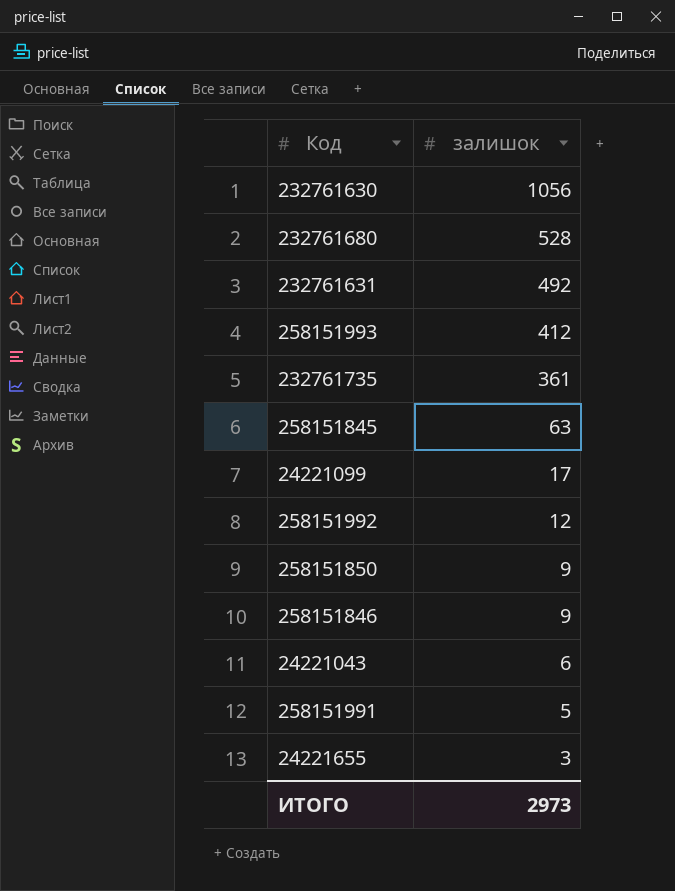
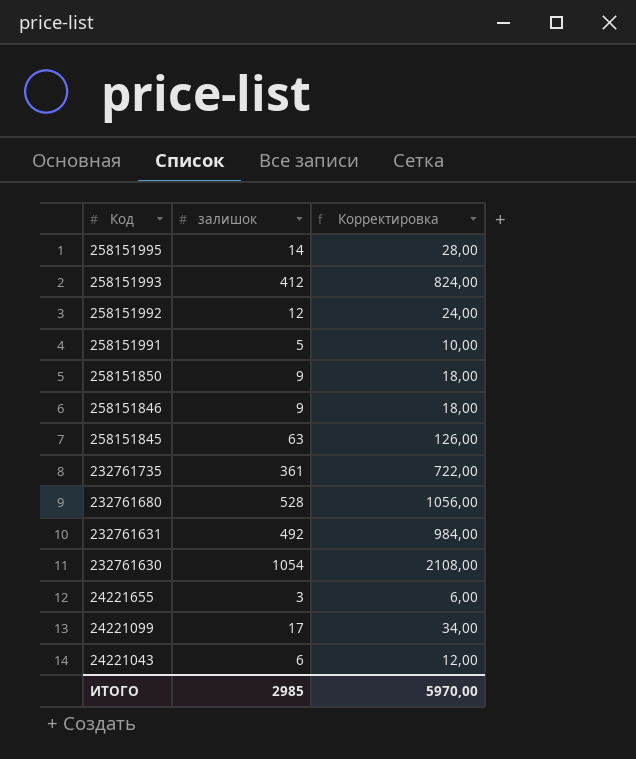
row order: залишок descending -> Код descending
column Корректировка | formula: none -> [залишок] * 2
row 258151995: none -> 14 | 28,00
232761630 | залишок: 1056 -> 1054
ИТОГО | залишок: 2973 -> 2985

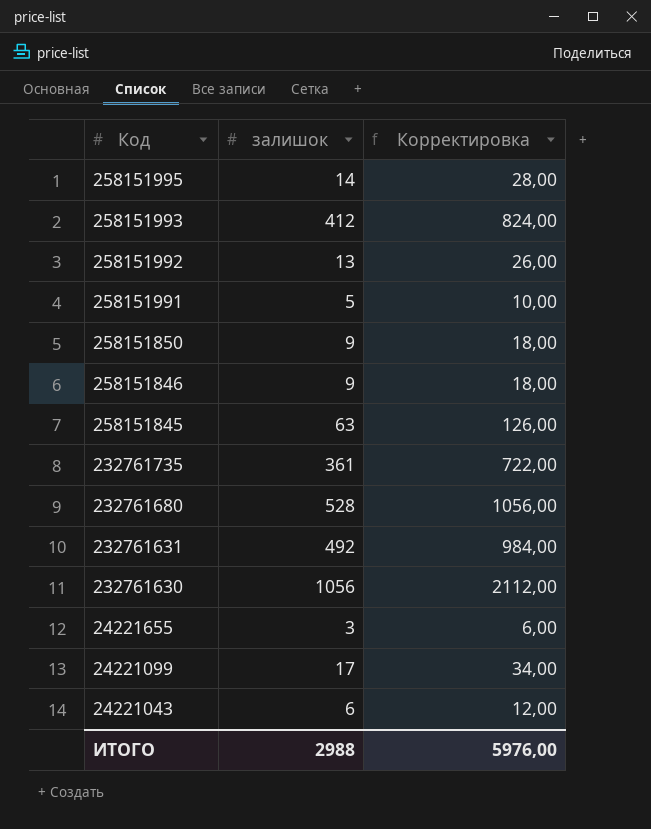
258151992 | залишок: 12 -> 13
258151992 | Корректировка: 24,00 -> 26,00
232761630 | залишок: 1054 -> 1056
232761630 | Корректировка: 2108,00 -> 2112,00
ИТОГО | залишок: 2985 -> 2988
ИТОГО | Корректировка: 5970,00 -> 5976,00

